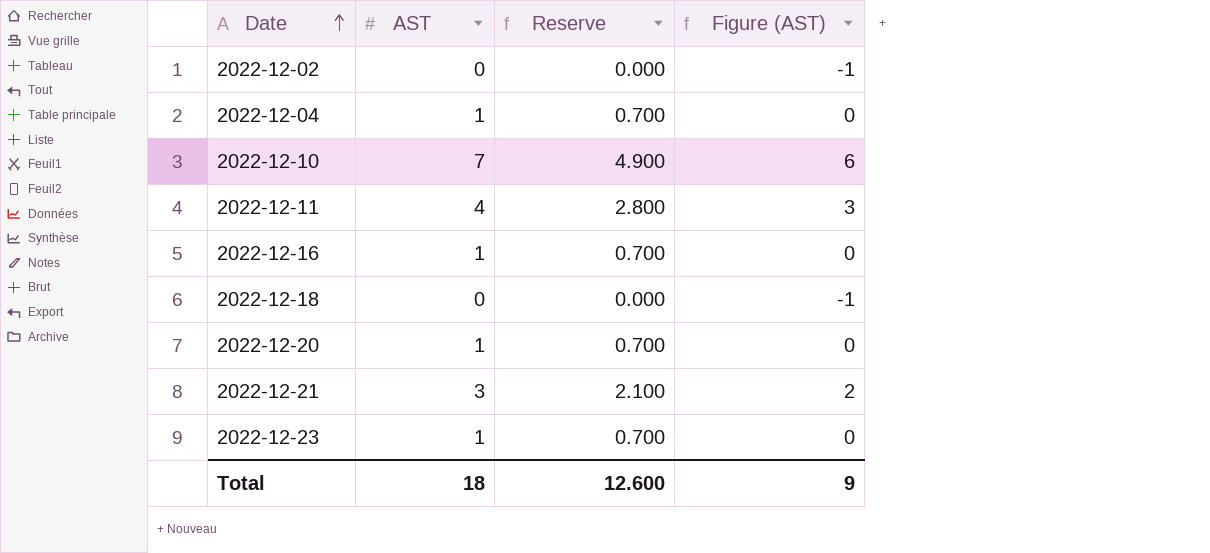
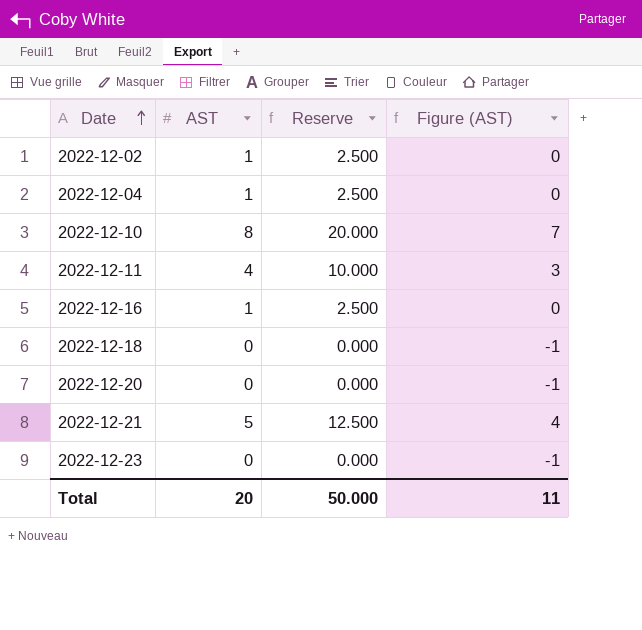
column Reserve | formula: [AST] * 0.7 -> [AST] * 2.5
2022-12-02 | AST: 0 -> 1
2022-12-02 | Figure (AST): -1 -> 0
2022-12-10 | AST: 7 -> 8
2022-12-10 | Figure (AST): 6 -> 7
2022-12-20 | AST: 1 -> 0
2022-12-20 | Figure (AST): 0 -> -1
2022-12-21 | AST: 3 -> 5
2022-12-21 | Figure (AST): 2 -> 4
2022-12-23 | AST: 1 -> 0
2022-12-23 | Figure (AST): 0 -> -1
Total | AST: 18 -> 20
Total | Reserve: 12.600 -> 50.000
Total | Figure (AST): 9 -> 11

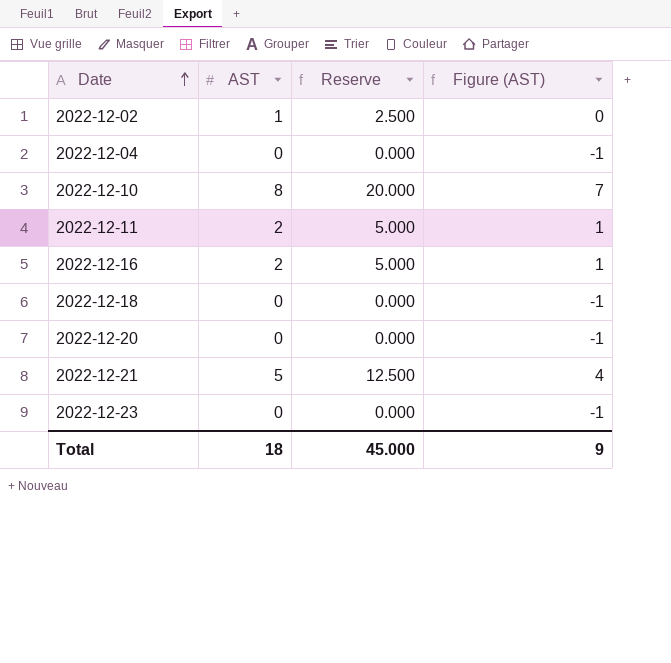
2022-12-04 | AST: 1 -> 0
2022-12-04 | Reserve: 2.500 -> 0.000
2022-12-04 | Figure (AST): 0 -> -1
2022-12-11 | AST: 4 -> 2
2022-12-11 | Reserve: 10.000 -> 5.000
2022-12-11 | Figure (AST): 3 -> 1
2022-12-16 | AST: 1 -> 2
2022-12-16 | Reserve: 2.500 -> 5.000
2022-12-16 | Figure (AST): 0 -> 1
Total | AST: 20 -> 18
Total | Reserve: 50.000 -> 45.000
Total | Figure (AST): 11 -> 9

